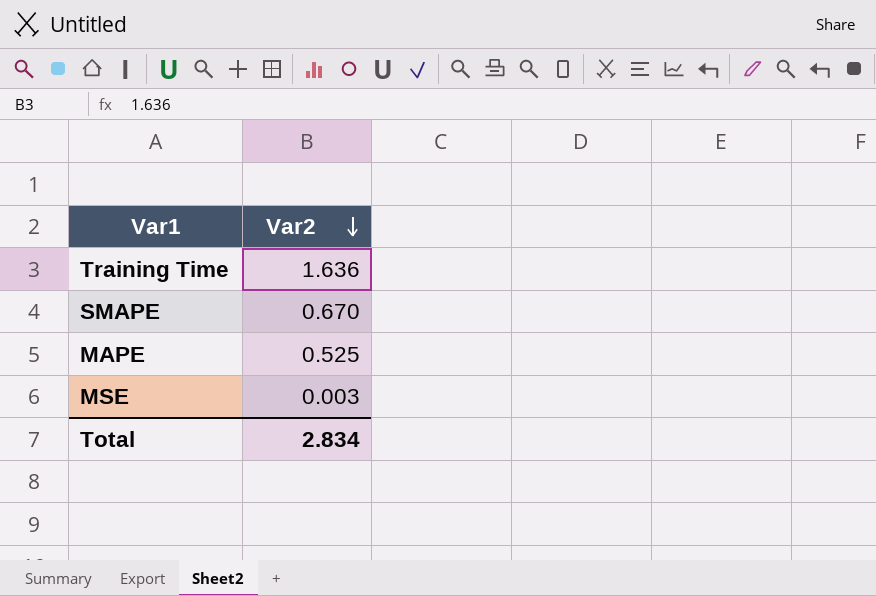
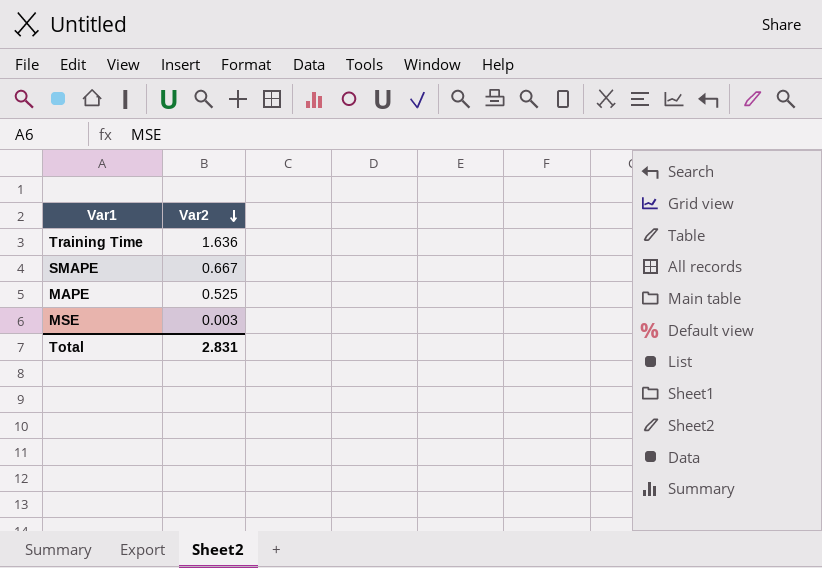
SMAPE | Var2: 0.670 -> 0.667
Total | Var2: 2.834 -> 2.831

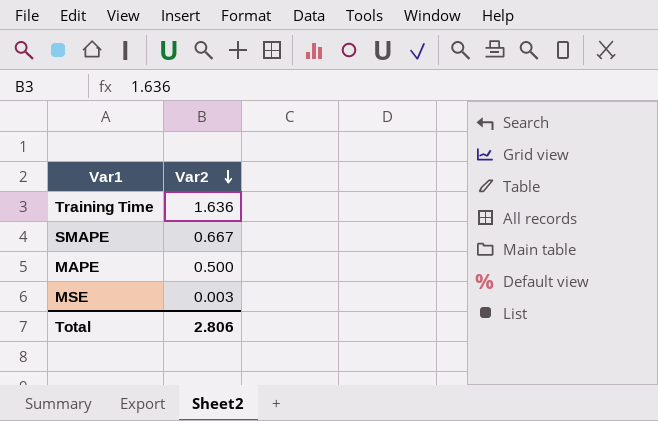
MAPE | Var2: 0.525 -> 0.500
Total | Var2: 2.831 -> 2.806

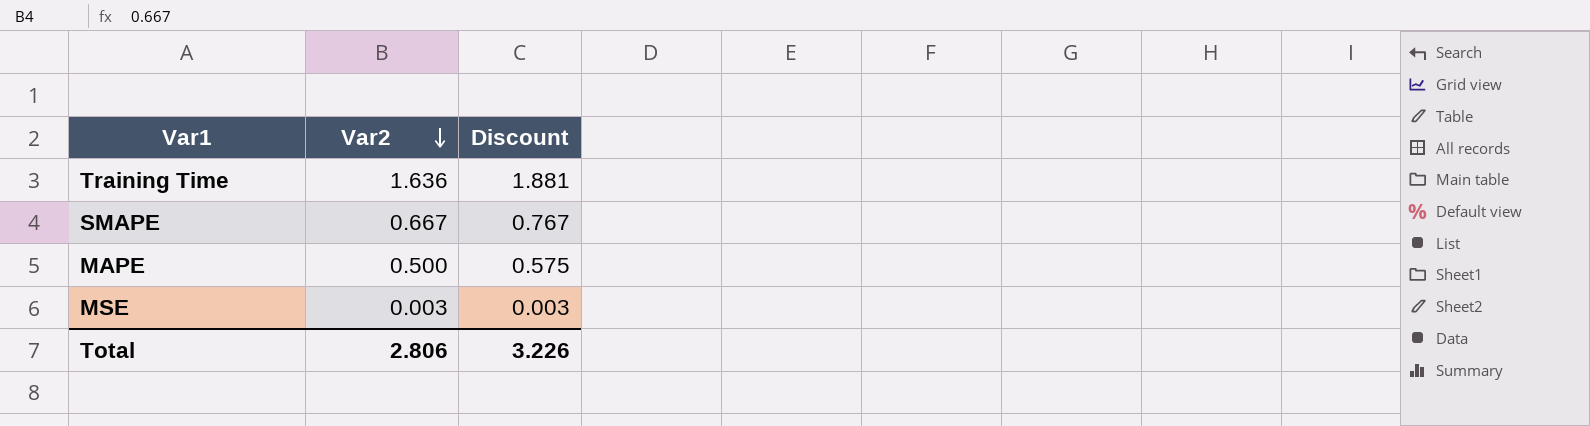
column Discount | formula: none -> [Var2] * 1.15

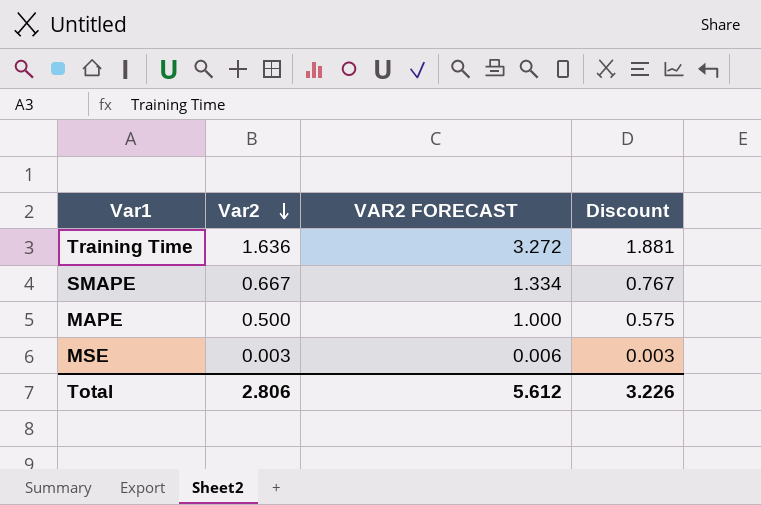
column VAR2 FORECAST | formula: none -> [Var2] * 2

